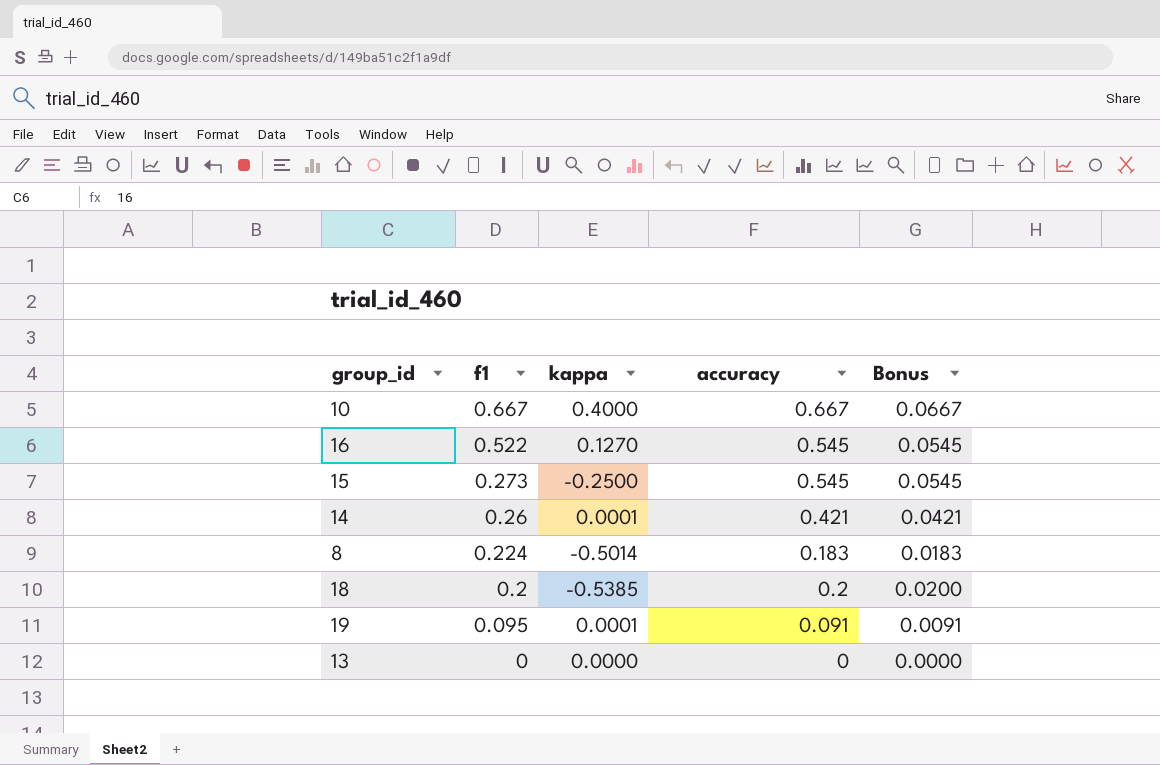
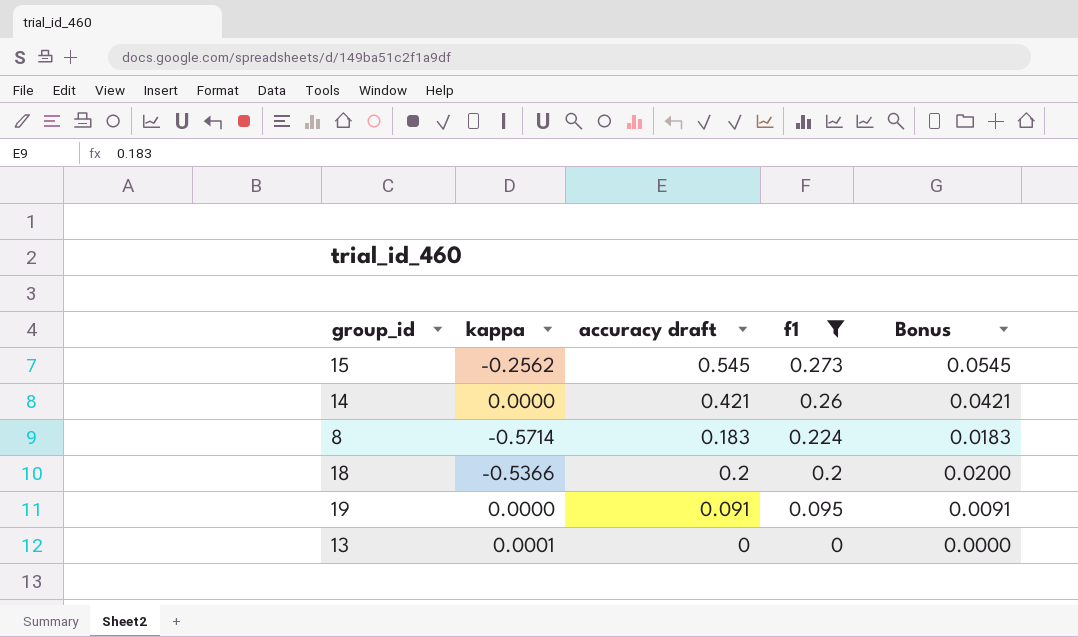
filter: none -> f1 <= 0.273
column name: accuracy -> accuracy draft
column f1 | position: 2 -> 4
15 | kappa: -0.2500 -> -0.2562
14 | kappa: 0.0001 -> 0.0000
8 | kappa: -0.5014 -> -0.5714
18 | kappa: -0.5385 -> -0.5366
19 | kappa: 0.0001 -> 0.0000
13 | kappa: 0.0000 -> 0.0001

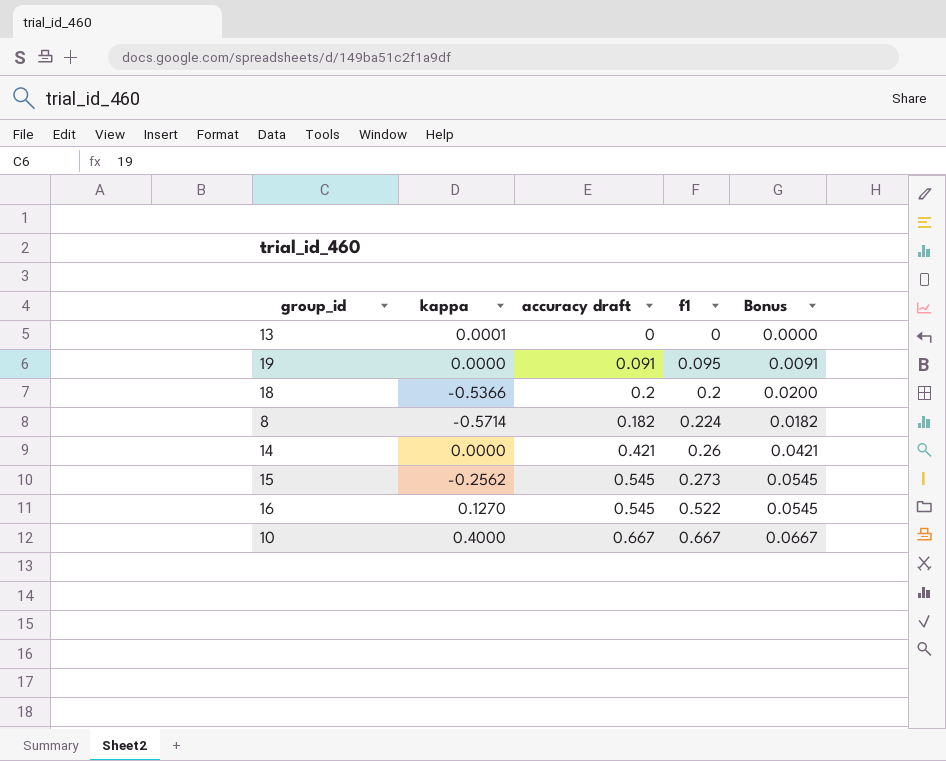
filter: f1 <= 0.273 -> none
row order: f1 descending -> f1 ascending
8 | accuracy draft: 0.183 -> 0.182
8 | Bonus: 0.0183 -> 0.0182

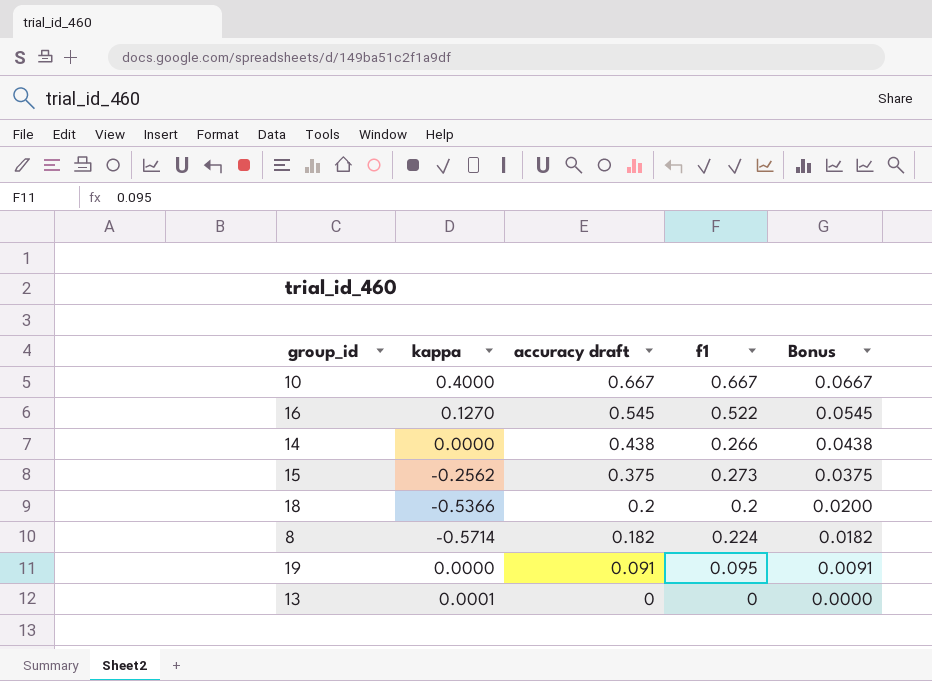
row order: f1 ascending -> accuracy draft descending
14 | accuracy draft: 0.421 -> 0.438
14 | f1: 0.26 -> 0.266
14 | Bonus: 0.0421 -> 0.0438
15 | accuracy draft: 0.545 -> 0.375
15 | Bonus: 0.0545 -> 0.0375

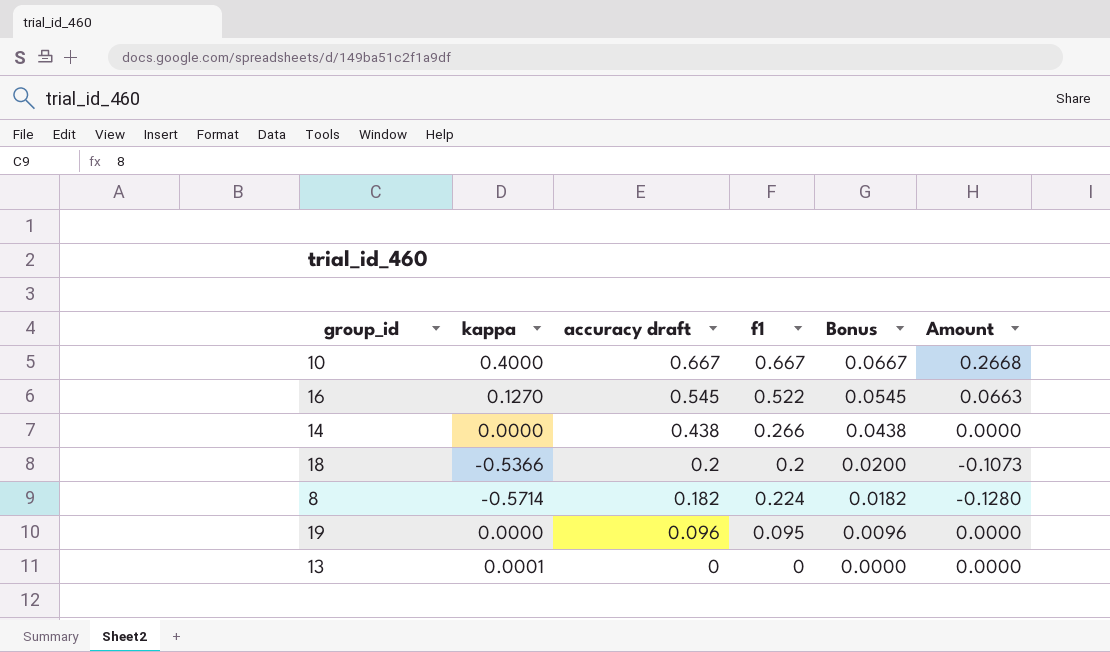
column Amount | formula: none -> [kappa] * [f1]
row 15: -0.2562 | 0.375 | 0.273 | 0.0375 -> none
19 | accuracy draft: 0.091 -> 0.096
19 | Bonus: 0.0091 -> 0.0096

